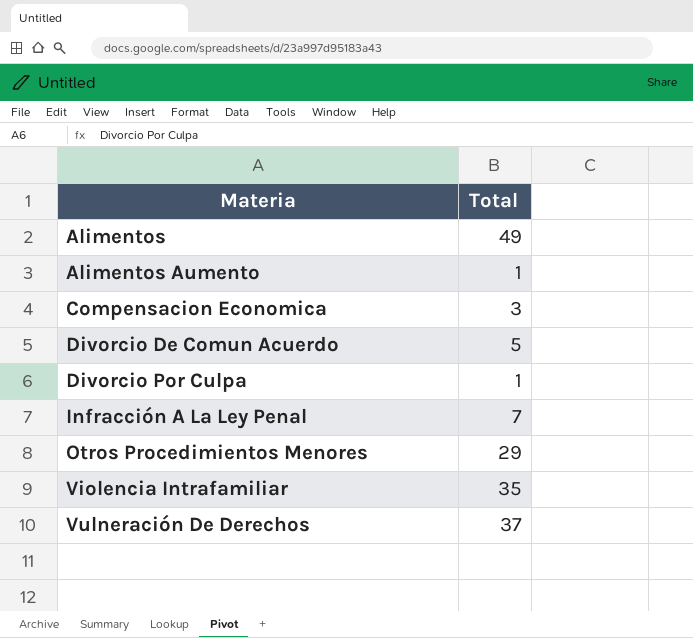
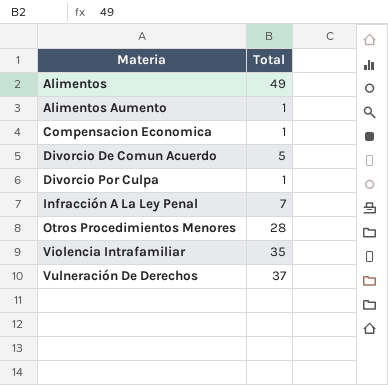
Compensacion Economica | Total: 3 -> 1
Otros Procedimientos Menores | Total: 29 -> 28

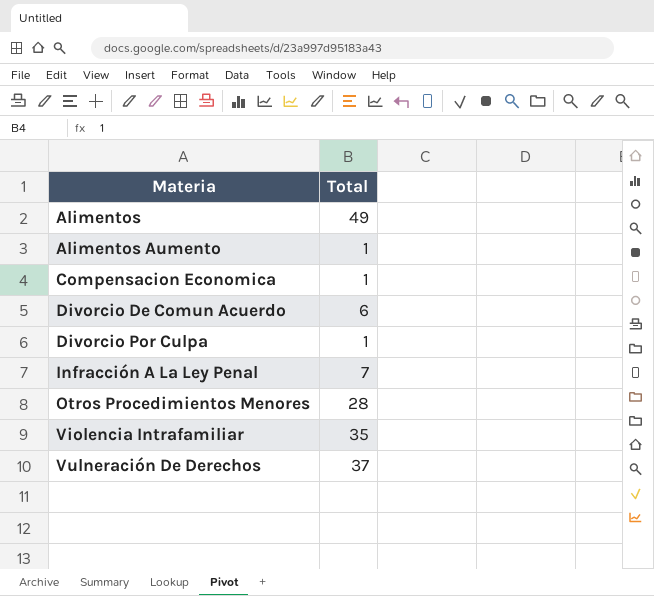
Divorcio De Comun Acuerdo | Total: 5 -> 6

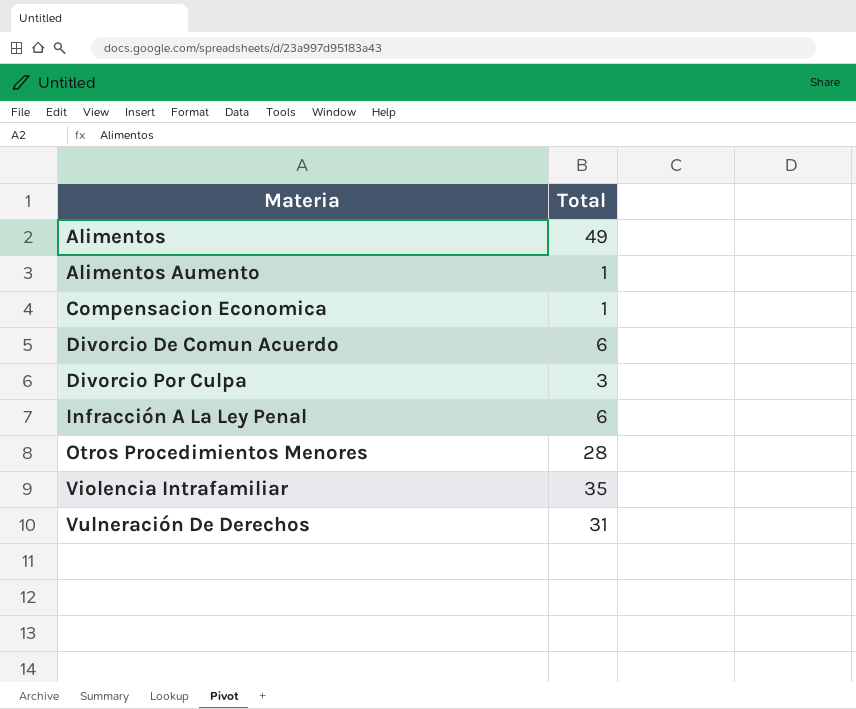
Divorcio Por Culpa | Total: 1 -> 3
Infracción A La Ley Penal | Total: 7 -> 6
Vulneración De Derechos | Total: 37 -> 31

